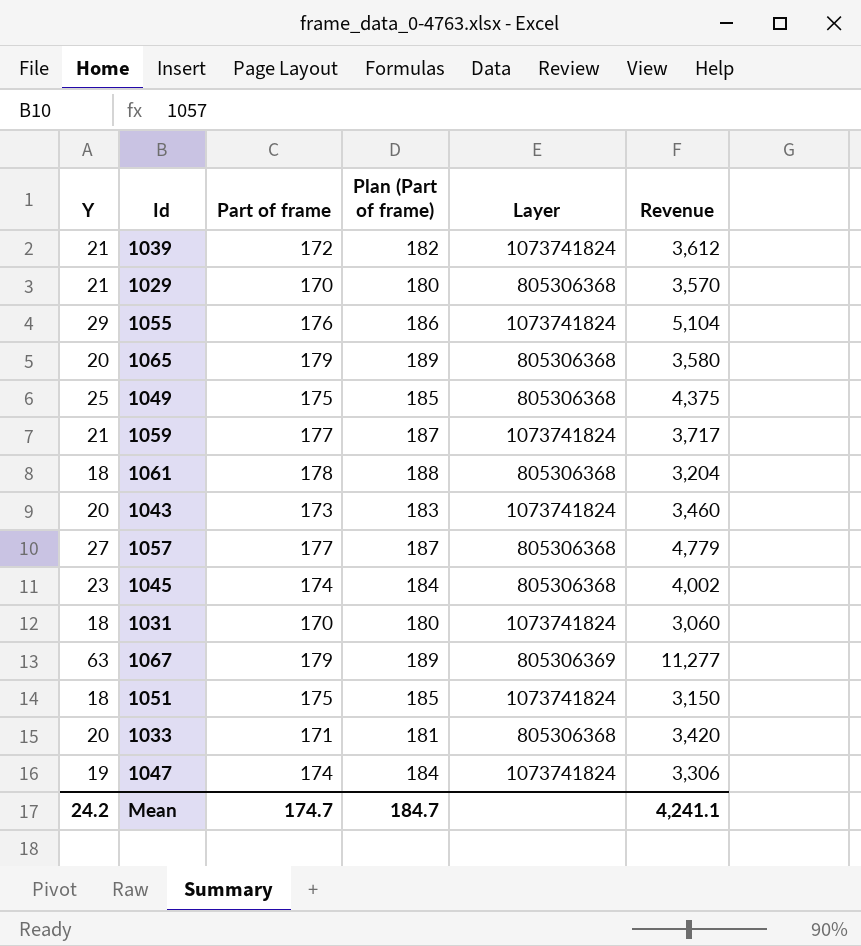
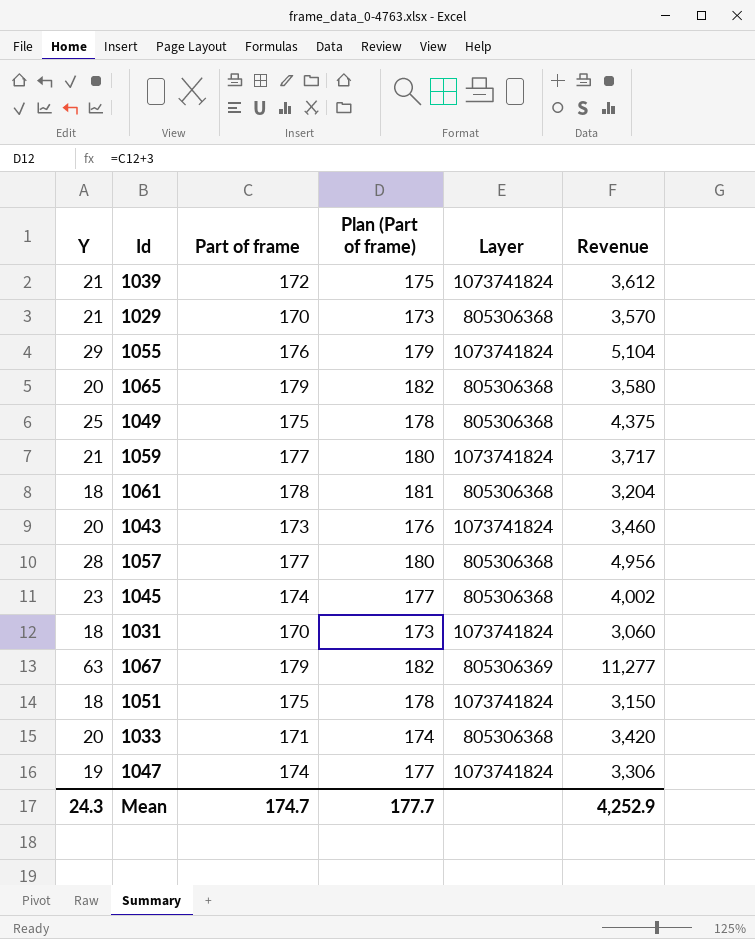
column Plan (Part of frame) | formula: [Part of frame] + 10 -> [Part of frame] + 3
1057 | Y: 27 -> 28
1057 | Revenue: 4,779 -> 4,956
Mean | Y: 24.2 -> 24.3
Mean | Plan (Part of frame): 184.7 -> 177.7
Mean | Revenue: 4,241.1 -> 4,252.9

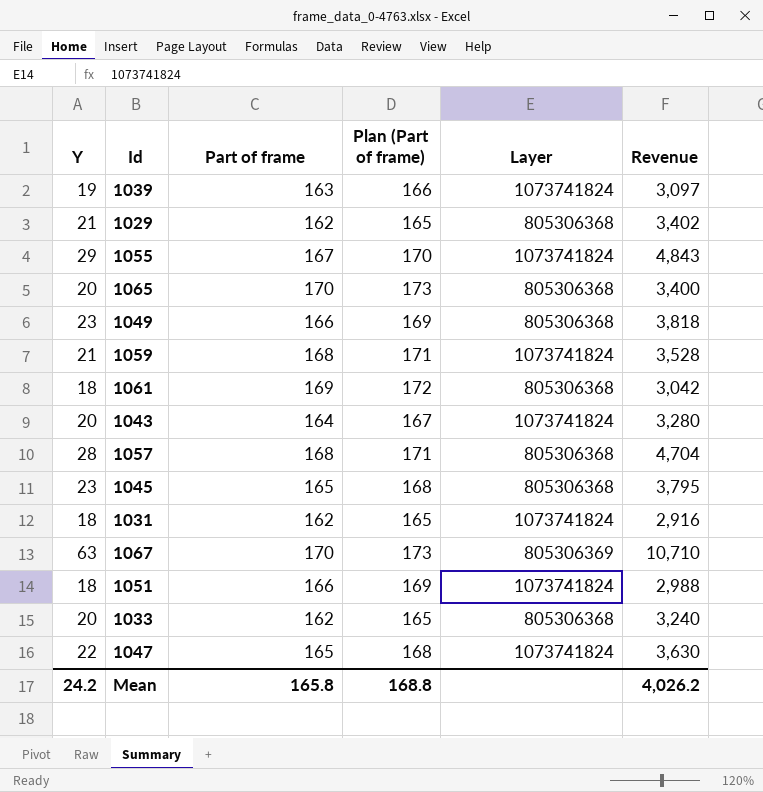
1039 | Y: 21 -> 19
1039 | Part of frame: 172 -> 163
1039 | Plan (Part of frame): 175 -> 166
1039 | Revenue: 3,612 -> 3,097
1029 | Part of frame: 170 -> 162
1029 | Plan (Part of frame): 173 -> 165
1029 | Revenue: 3,570 -> 3,402
1055 | Part of frame: 176 -> 167
1055 | Plan (Part of frame): 179 -> 170
1055 | Revenue: 5,104 -> 4,843
1065 | Part of frame: 179 -> 170
1065 | Plan (Part of frame): 182 -> 173
1065 | Revenue: 3,580 -> 3,400
1049 | Y: 25 -> 23
1049 | Part of frame: 175 -> 166
1049 | Plan (Part of frame): 178 -> 169
1049 | Revenue: 4,375 -> 3,818
1059 | Part of frame: 177 -> 168
1059 | Plan (Part of frame): 180 -> 171
1059 | Revenue: 3,717 -> 3,528
1061 | Part of frame: 178 -> 169
1061 | Plan (Part of frame): 181 -> 172
1061 | Revenue: 3,204 -> 3,042
1043 | Part of frame: 173 -> 164
1043 | Plan (Part of frame): 176 -> 167
1043 | Revenue: 3,460 -> 3,280
1057 | Part of frame: 177 -> 168
1057 | Plan (Part of frame): 180 -> 171
1057 | Revenue: 4,956 -> 4,704
1045 | Part of frame: 174 -> 165
1045 | Plan (Part of frame): 177 -> 168
1045 | Revenue: 4,002 -> 3,795
1031 | Part of frame: 170 -> 162
1031 | Plan (Part of frame): 173 -> 165
1031 | Revenue: 3,060 -> 2,916
1067 | Part of frame: 179 -> 170
1067 | Plan (Part of frame): 182 -> 173
1067 | Revenue: 11,277 -> 10,710
1051 | Part of frame: 175 -> 166
1051 | Plan (Part of frame): 178 -> 169
1051 | Revenue: 3,150 -> 2,988
1033 | Part of frame: 171 -> 162
1033 | Plan (Part of frame): 174 -> 165
1033 | Revenue: 3,420 -> 3,240
1047 | Y: 19 -> 22
1047 | Part of frame: 174 -> 165
1047 | Plan (Part of frame): 177 -> 168
1047 | Revenue: 3,306 -> 3,630
Mean | Y: 24.3 -> 24.2
Mean | Part of frame: 174.7 -> 165.8
Mean | Plan (Part of frame): 177.7 -> 168.8
Mean | Revenue: 4,252.9 -> 4,026.2

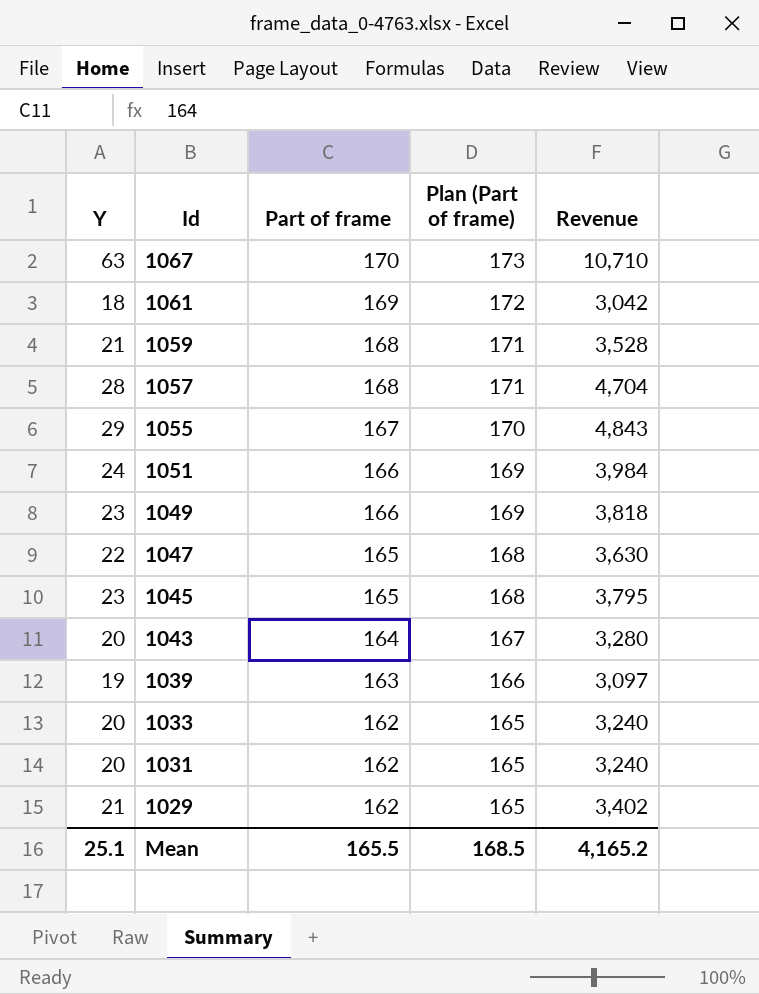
row order: none -> Id descending
column Layer | position: 5 -> none
row 1065: 20 | 170 | 173 | 805306368 | 3,400 -> none
1051 | Y: 18 -> 24
1051 | Revenue: 2,988 -> 3,984
1031 | Y: 18 -> 20
1031 | Revenue: 2,916 -> 3,240
Mean | Y: 24.2 -> 25.1
Mean | Part of frame: 165.8 -> 165.5
Mean | Plan (Part of frame): 168.8 -> 168.5
Mean | Revenue: 4,026.2 -> 4,165.2

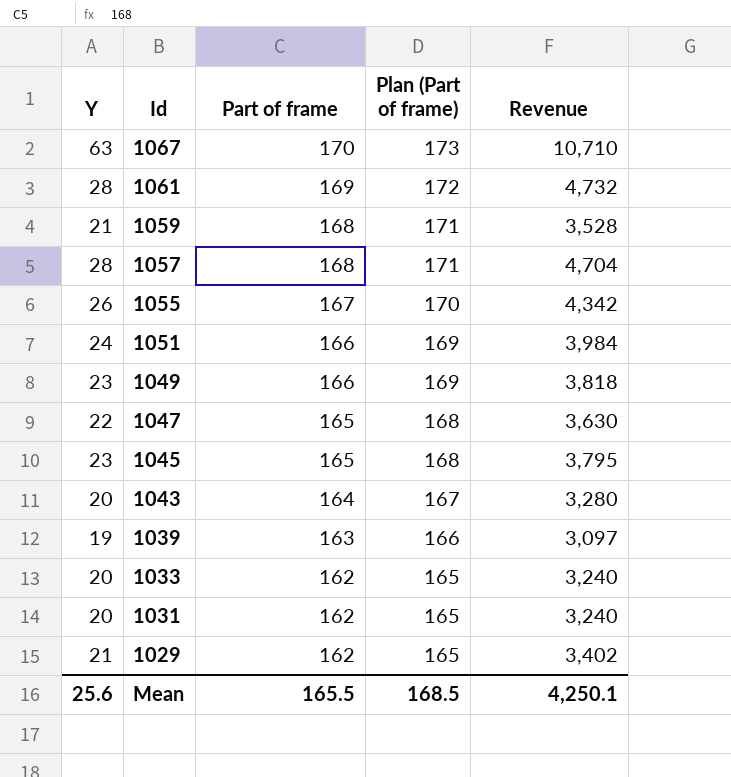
1061 | Y: 18 -> 28
1061 | Revenue: 3,042 -> 4,732
1055 | Y: 29 -> 26
1055 | Revenue: 4,843 -> 4,342
Mean | Y: 25.1 -> 25.6
Mean | Revenue: 4,165.2 -> 4,250.1

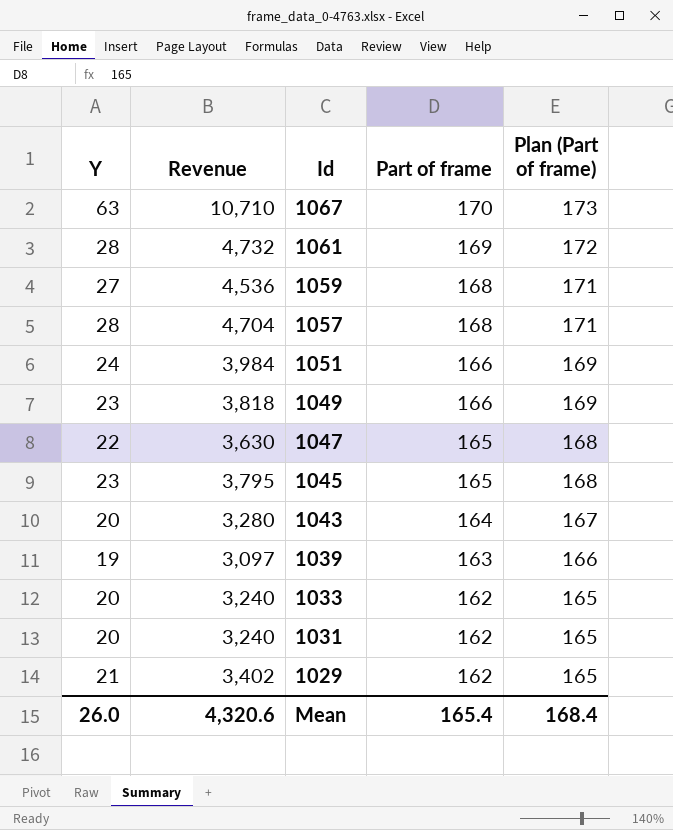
column Revenue | position: 5 -> 2
row 1055: 26 | 167 | 170 | 4,342 -> none
1059 | Y: 21 -> 27
1059 | Revenue: 3,528 -> 4,536
Mean | Y: 25.6 -> 26.0
Mean | Revenue: 4,250.1 -> 4,320.6
Mean | Part of frame: 165.5 -> 165.4
Mean | Plan (Part of frame): 168.5 -> 168.4

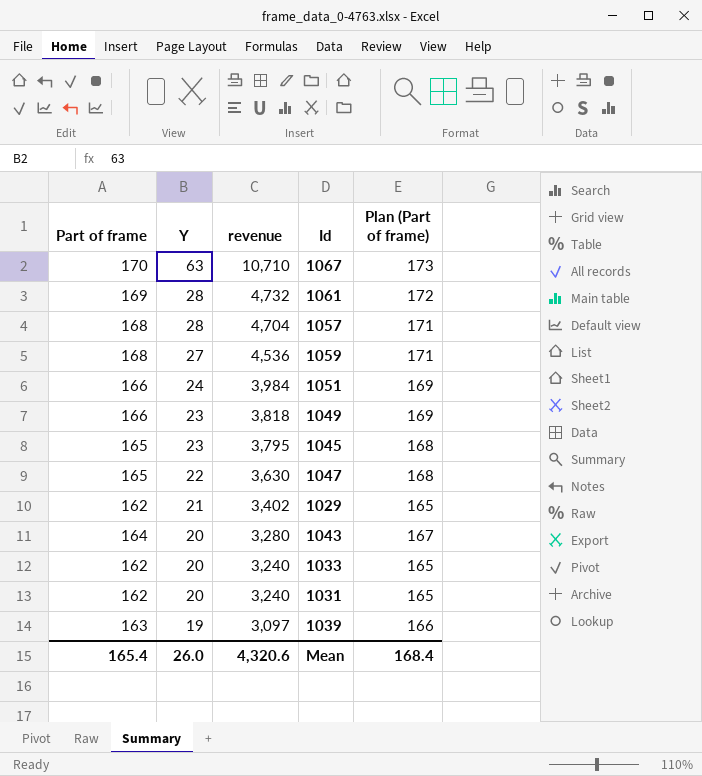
row order: Id descending -> Y descending
column Part of frame | position: 4 -> 1
column name: Revenue -> revenue

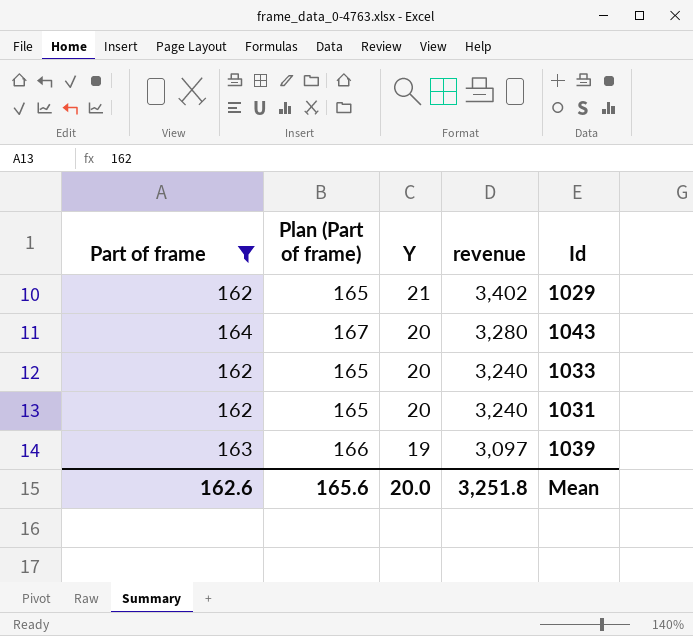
filter: none -> Part of frame <= 164
column Plan (Part of frame) | position: 5 -> 2
Mean | Part of frame: 165.4 -> 162.6
Mean | Plan (Part of frame): 168.4 -> 165.6
Mean | Y: 26.0 -> 20.0
Mean | revenue: 4,320.6 -> 3,251.8

